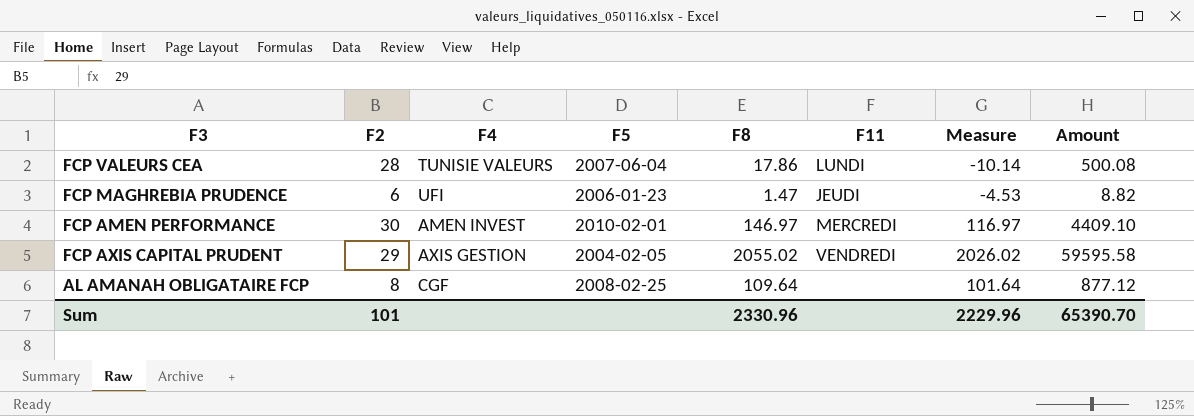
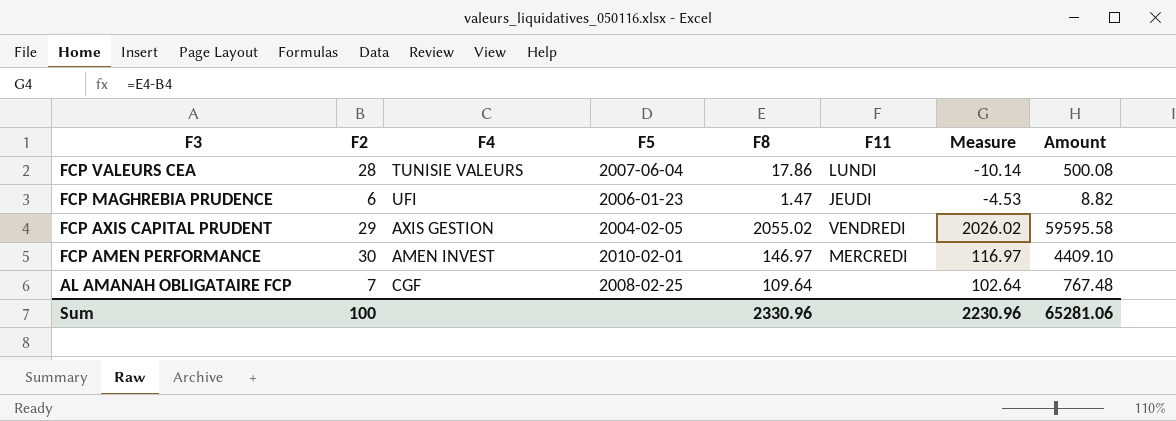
row order: none -> F3 descending
AL AMANAH OBLIGATAIRE FCP | F2: 8 -> 7
AL AMANAH OBLIGATAIRE FCP | Measure: 101.64 -> 102.64
AL AMANAH OBLIGATAIRE FCP | Amount: 877.12 -> 767.48
Sum | F2: 101 -> 100
Sum | Measure: 2229.96 -> 2230.96
Sum | Amount: 65390.70 -> 65281.06

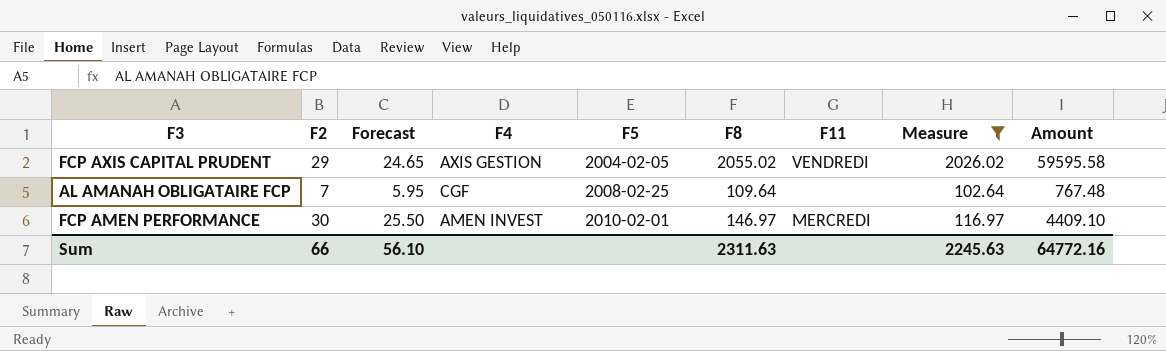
filter: none -> Measure >= 102.64
row order: F3 descending -> F5 ascending
column Forecast | formula: none -> [F2] * 0.85
Sum | F2: 100 -> 66
Sum | F8: 2330.96 -> 2311.63
Sum | Measure: 2230.96 -> 2245.63
Sum | Amount: 65281.06 -> 64772.16

